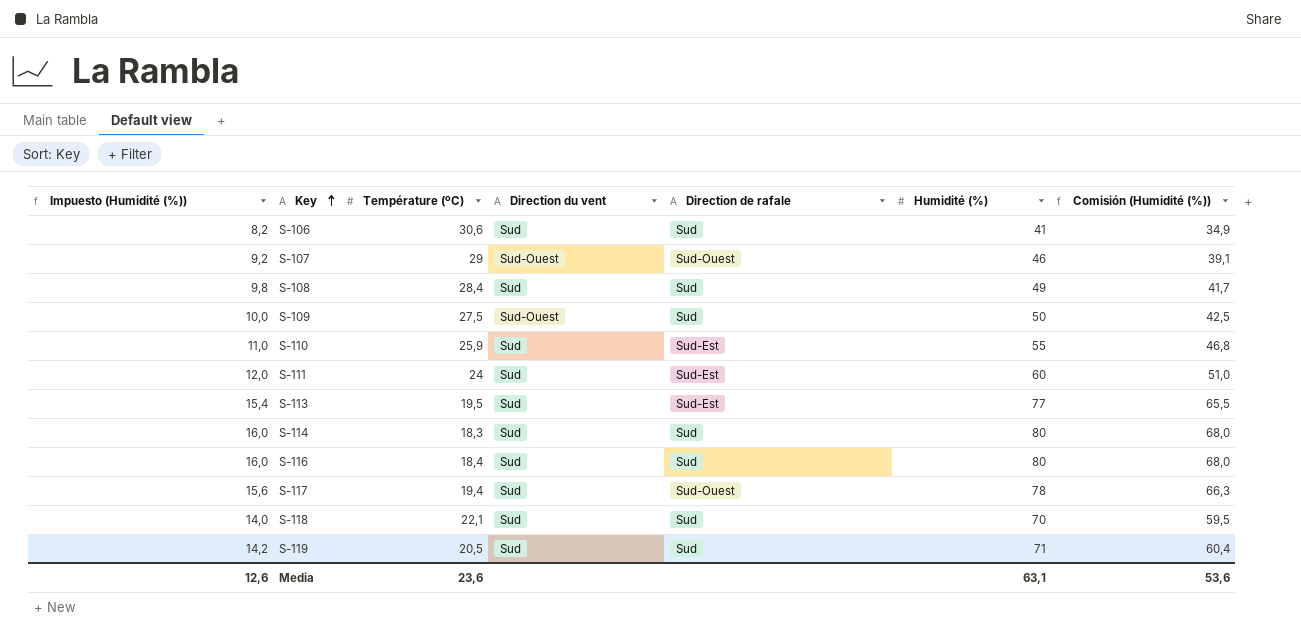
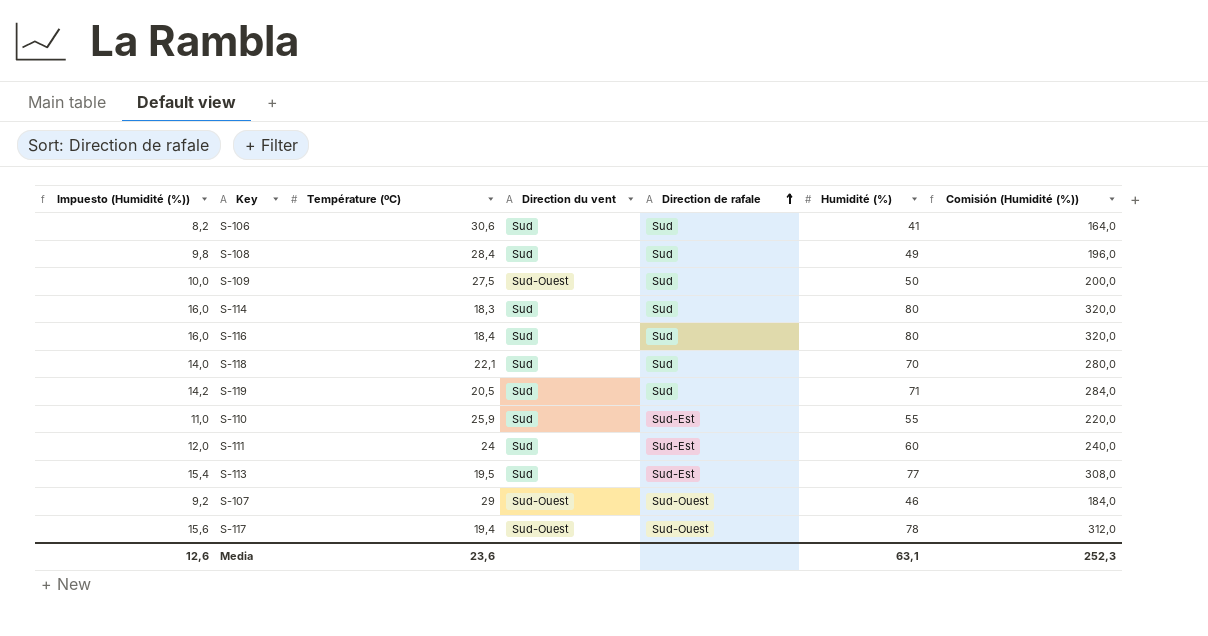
row order: Key ascending -> Direction de rafale ascending
column Comisión (Humidité (%)) | formula: [Humidité (%)] * 0,85 -> [Humidité (%)] * 4
S-117 | Direction du vent: Sud -> Sud-Ouest
Media | Comisión (Humidité (%)): 53,6 -> 252,3

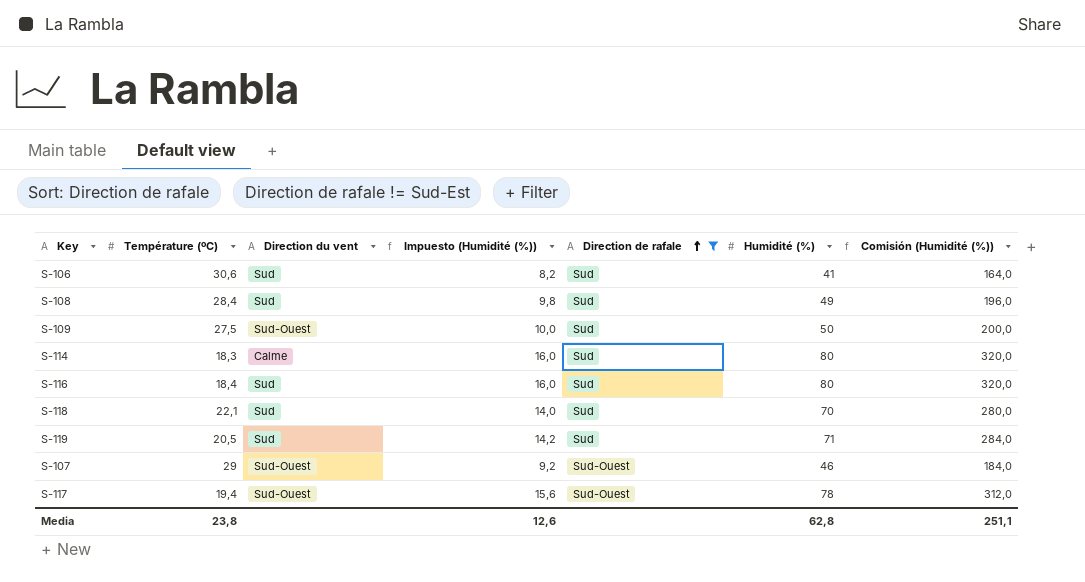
filter: none -> Direction de rafale != Sud-Est
column Impuesto (Humidité (%)) | position: 1 -> 4
S-114 | Direction du vent: Sud -> Calme
Media | Température (ºC): 23,6 -> 23,8
Media | Humidité (%): 63,1 -> 62,8
Media | Comisión (Humidité (%)): 252,3 -> 251,1

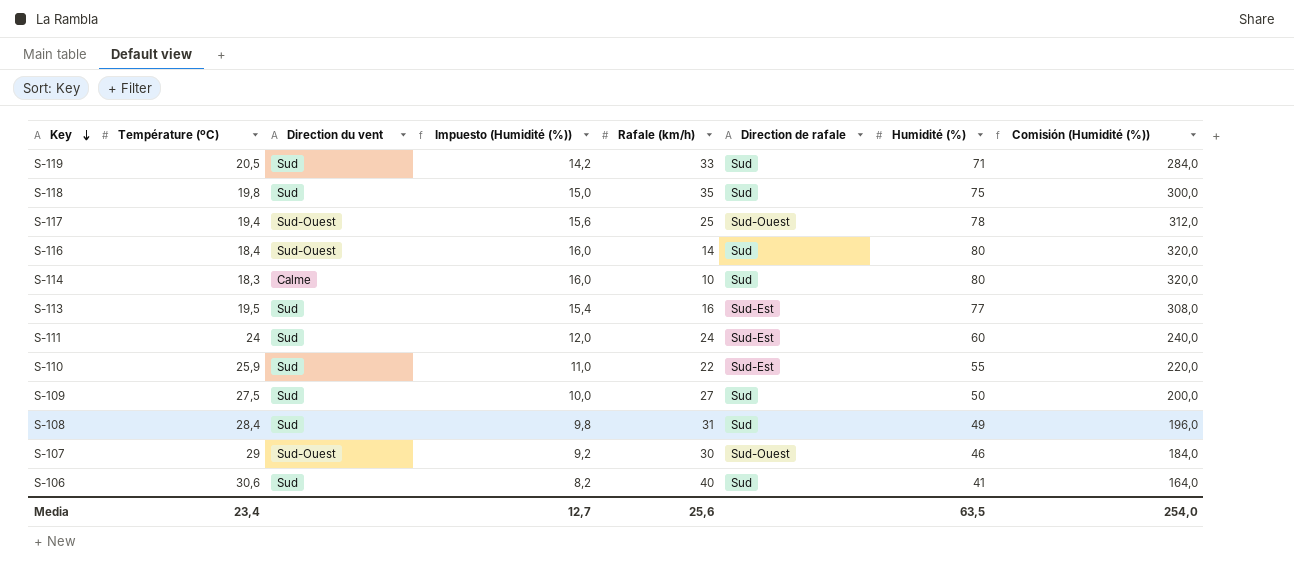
filter: Direction de rafale != Sud-Est -> none
row order: Direction de rafale ascending -> Key descending
column Rafale (km/h) | position: none -> 5
S-118 | Température (ºC): 22,1 -> 19,8
S-118 | Impuesto (Humidité (%)): 14,0 -> 15,0
S-118 | Humidité (%): 70 -> 75
S-118 | Comisión (Humidité (%)): 280,0 -> 300,0
S-116 | Direction du vent: Sud -> Sud-Ouest
S-109 | Direction du vent: Sud-Ouest -> Sud
Media | Température (ºC): 23,8 -> 23,4
Media | Impuesto (Humidité (%)): 12,6 -> 12,7
Media | Humidité (%): 62,8 -> 63,5
Media | Comisión (Humidité (%)): 251,1 -> 254,0

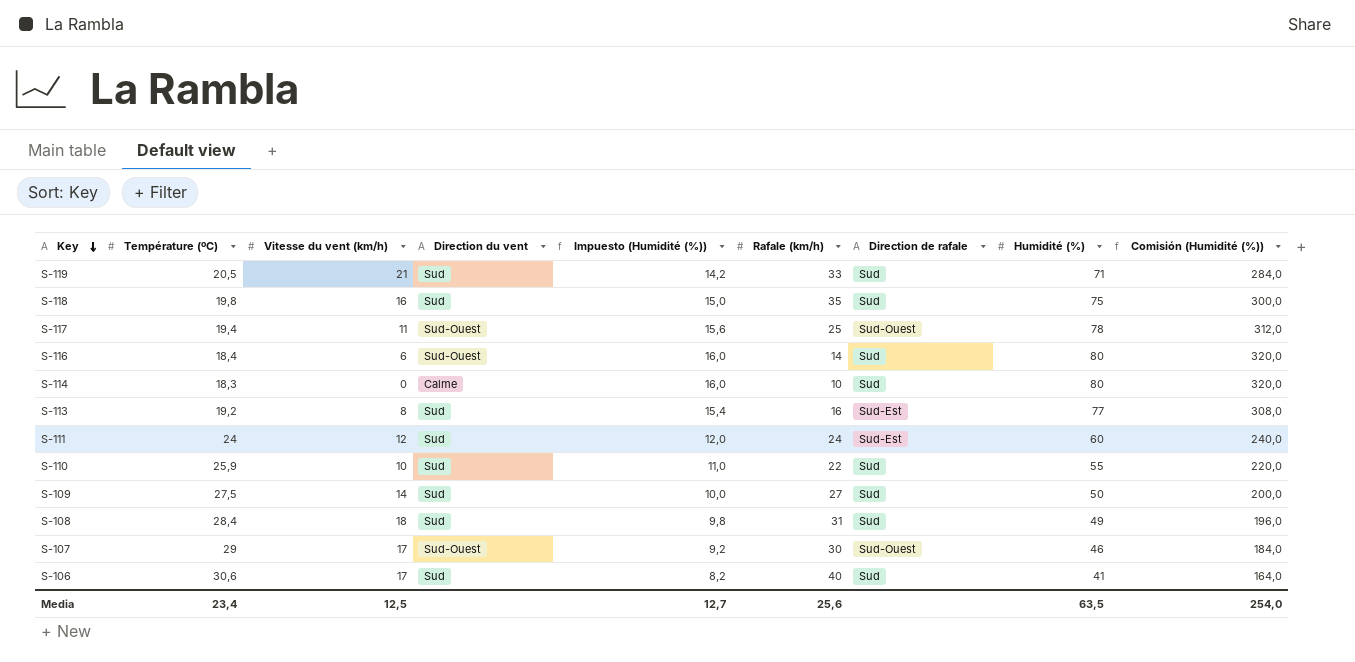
column Vitesse du vent (km/h) | position: none -> 3
S-113 | Température (ºC): 19,5 -> 19,2
S-110 | Direction de rafale: Sud-Est -> Sud

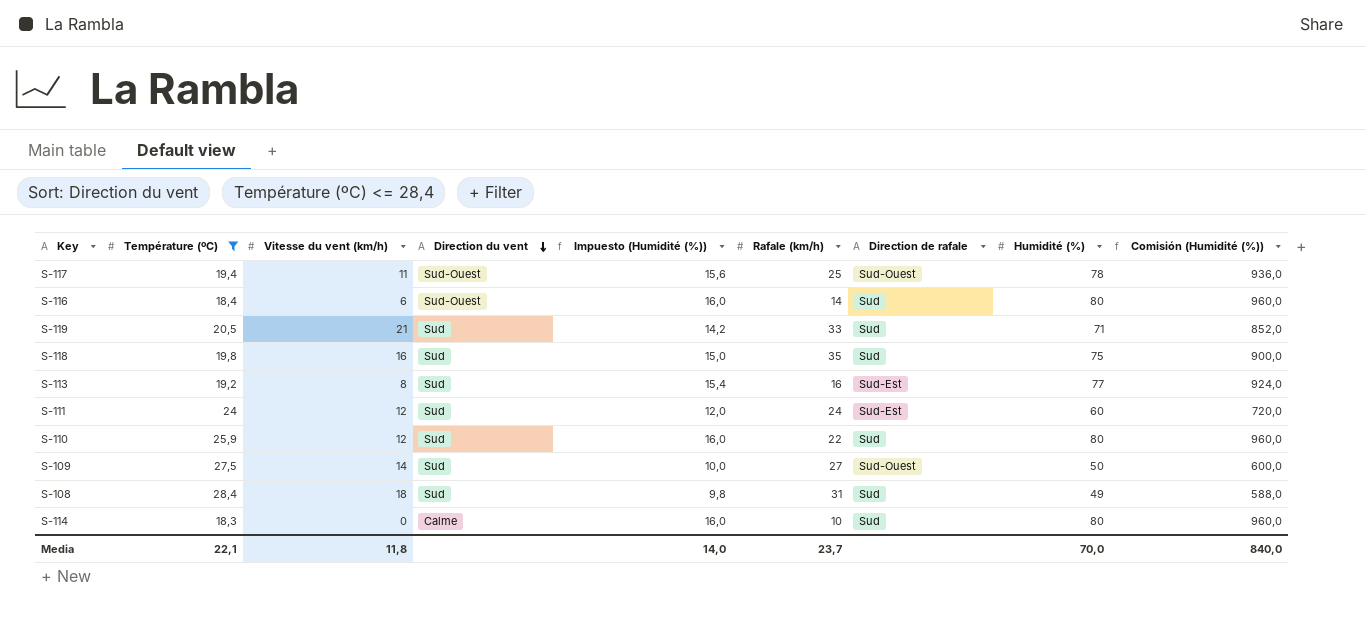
filter: none -> Température (ºC) <= 28,4
row order: Key descending -> Direction du vent descending
column Comisión (Humidité (%)) | formula: [Humidité (%)] * 4 -> [Humidité (%)] * 12
S-110 | Vitesse du vent (km/h): 10 -> 12
S-110 | Impuesto (Humidité (%)): 11,0 -> 16,0
S-110 | Humidité (%): 55 -> 80
S-109 | Direction de rafale: Sud -> Sud-Ouest
Media | Température (ºC): 23,4 -> 22,1
Media | Vitesse du vent (km/h): 12,5 -> 11,8
Media | Impuesto (Humidité (%)): 12,7 -> 14,0
Media | Rafale (km/h): 25,6 -> 23,7
Media | Humidité (%): 63,5 -> 70,0
Media | Comisión (Humidité (%)): 254,0 -> 840,0

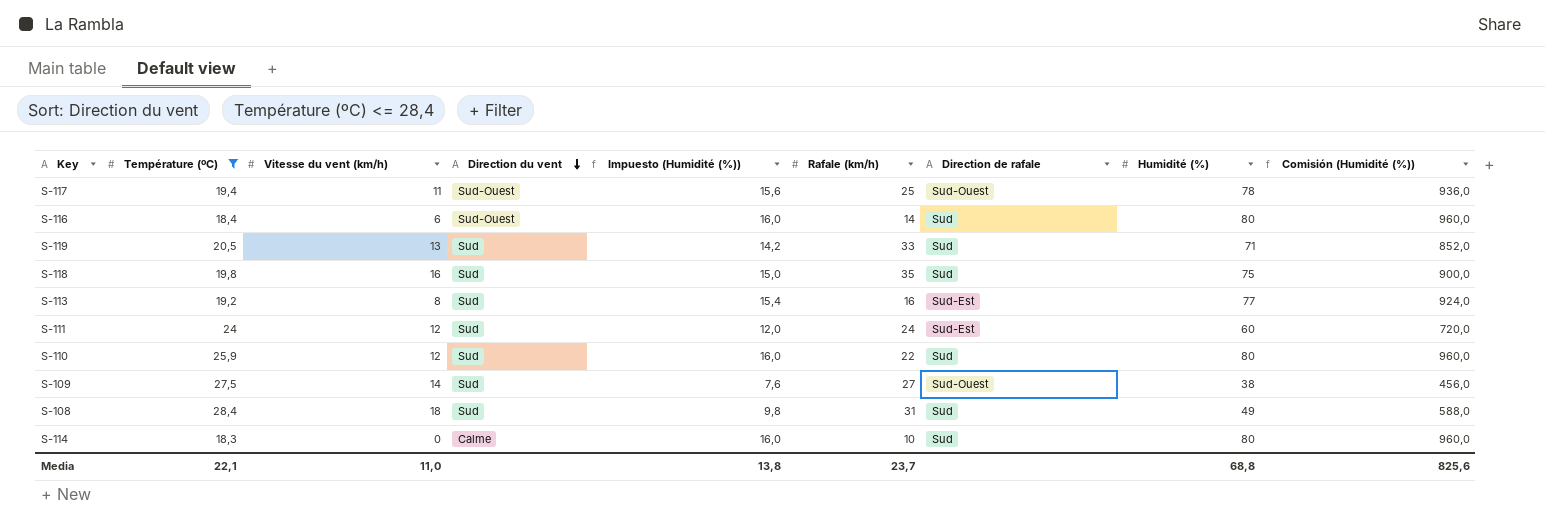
S-119 | Vitesse du vent (km/h): 21 -> 13
S-109 | Impuesto (Humidité (%)): 10,0 -> 7,6
S-109 | Humidité (%): 50 -> 38
S-109 | Comisión (Humidité (%)): 600,0 -> 456,0
Media | Vitesse du vent (km/h): 11,8 -> 11,0
Media | Impuesto (Humidité (%)): 14,0 -> 13,8
Media | Humidité (%): 70,0 -> 68,8
Media | Comisión (Humidité (%)): 840,0 -> 825,6

